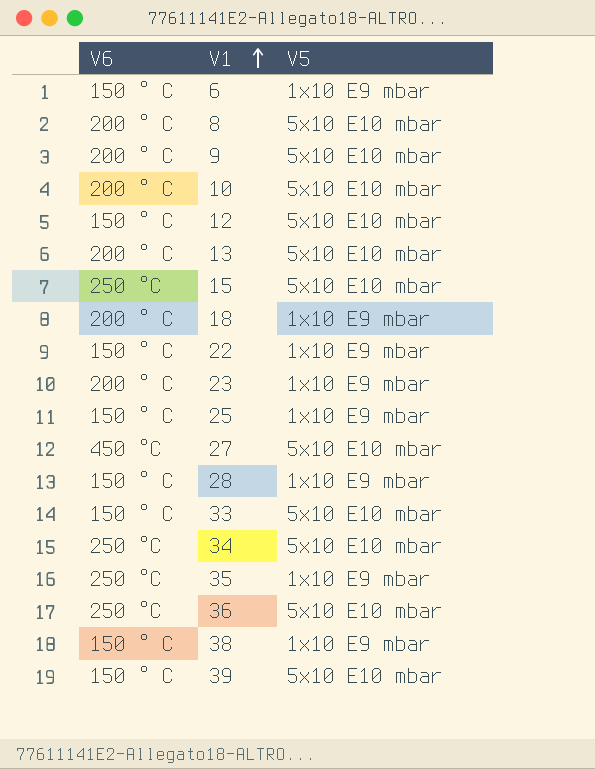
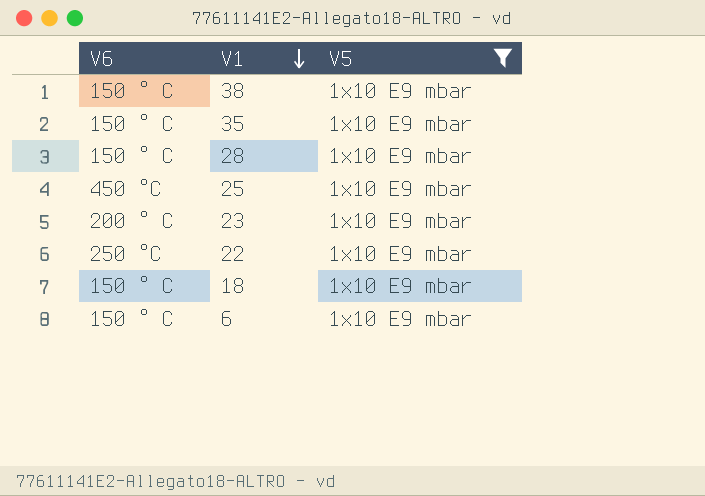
filter: none -> V5 = 1x10 E9 mbar
row order: V1 ascending -> V1 descending
35 | V6: 250 °C -> 150 ° C
25 | V6: 150 ° C -> 450 °C
22 | V6: 150 ° C -> 250 °C
18 | V6: 200 ° C -> 150 ° C

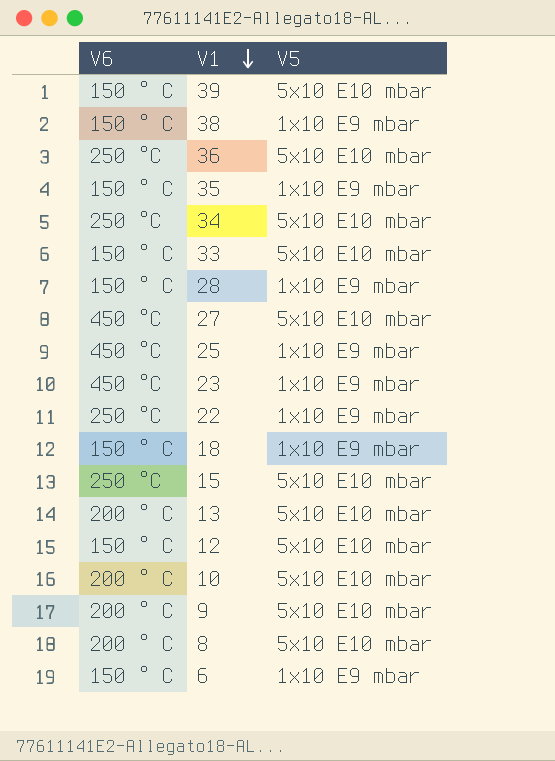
filter: V5 = 1x10 E9 mbar -> none
23 | V6: 200 ° C -> 450 °C

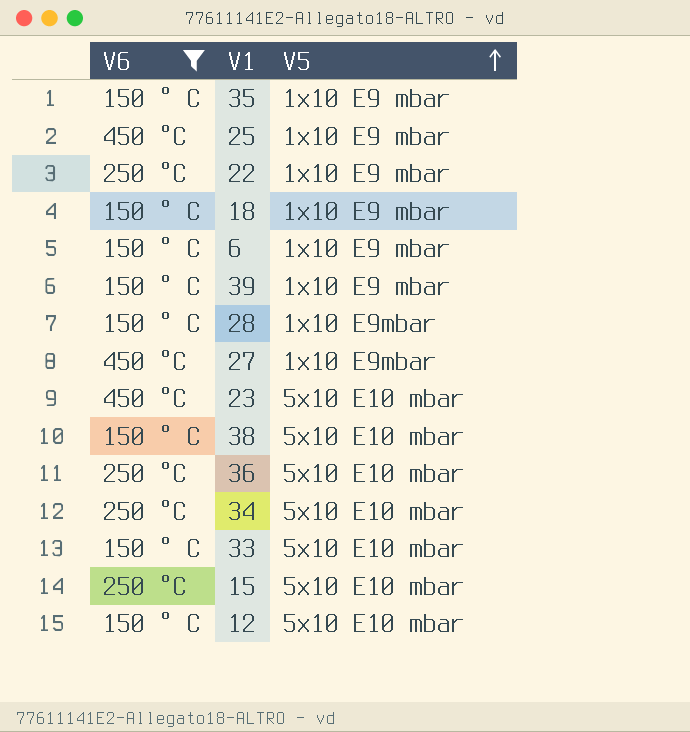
filter: none -> V6 != 200 ° C
row order: V1 descending -> V5 ascending
39 | V5: 5x10 E10 mbar -> 1x10 E9 mbar
28 | V5: 1x10 E9 mbar -> 1x10 E9mbar
27 | V5: 5x10 E10 mbar -> 1x10 E9mbar
23 | V5: 1x10 E9 mbar -> 5x10 E10 mbar
38 | V5: 1x10 E9 mbar -> 5x10 E10 mbar

